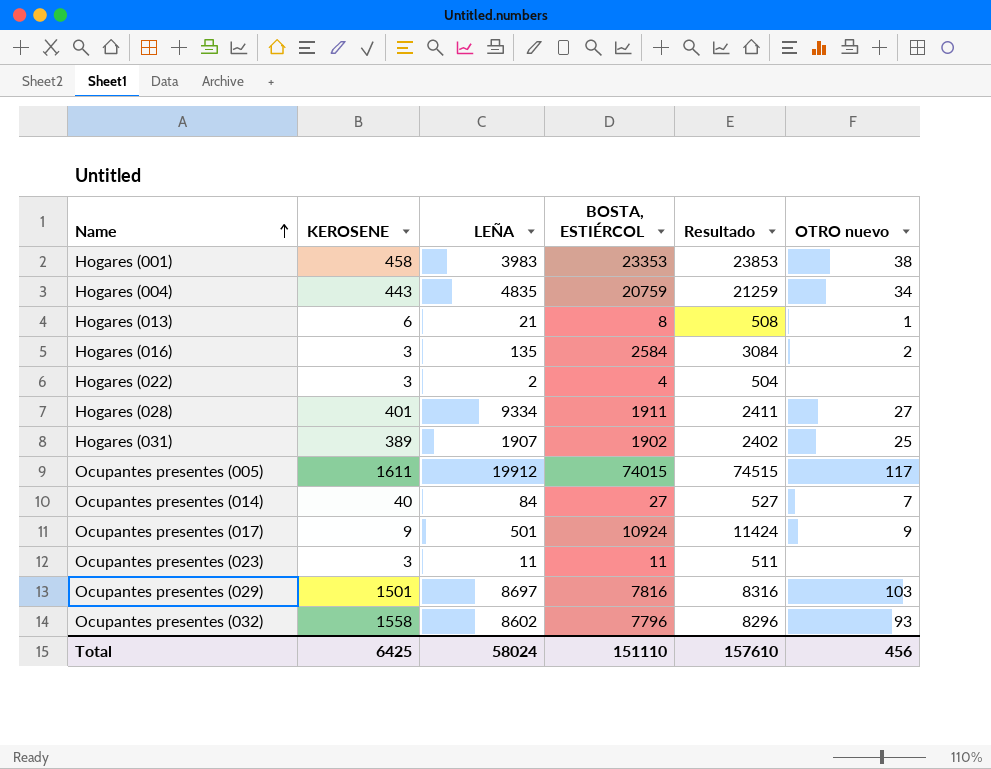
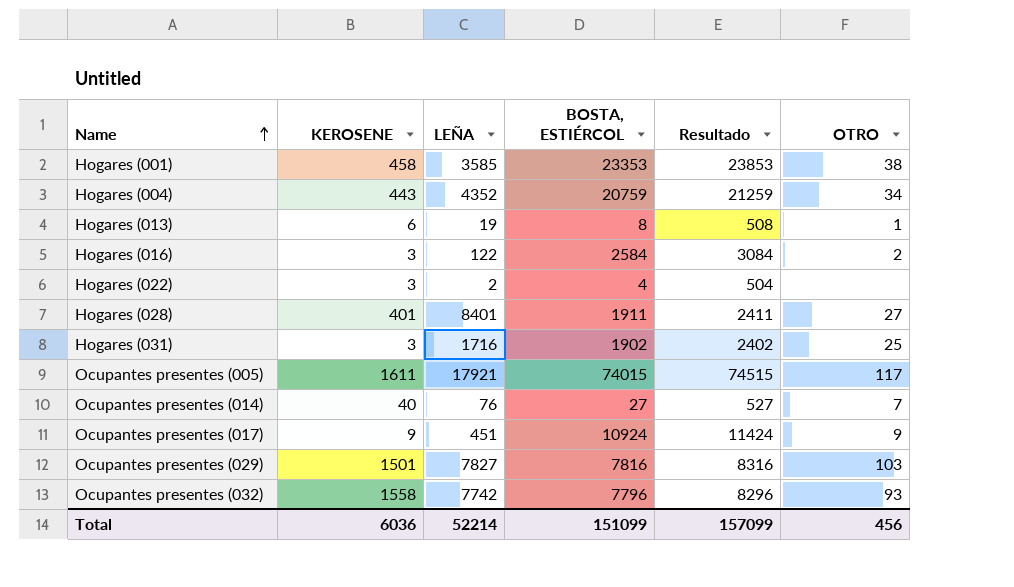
column name: OTRO nuevo -> OTRO
row Ocupantes presentes (023): 3 | 11 | 11 | 511 | none -> none
Hogares (001) | LEÑA: 3983 -> 3585
Hogares (004) | LEÑA: 4835 -> 4352
Hogares (013) | LEÑA: 21 -> 19
Hogares (016) | LEÑA: 135 -> 122
Hogares (028) | LEÑA: 9334 -> 8401
Hogares (031) | KEROSENE: 389 -> 3
Hogares (031) | LEÑA: 1907 -> 1716
Ocupantes presentes (005) | LEÑA: 19912 -> 17921
Ocupantes presentes (014) | LEÑA: 84 -> 76
Ocupantes presentes (017) | LEÑA: 501 -> 451
Ocupantes presentes (029) | LEÑA: 8697 -> 7827
Ocupantes presentes (032) | LEÑA: 8602 -> 7742
Total | KEROSENE: 6425 -> 6036
Total | LEÑA: 58024 -> 52214
Total | BOSTA, ESTIÉRCOL: 151110 -> 151099
Total | Resultado: 157610 -> 157099

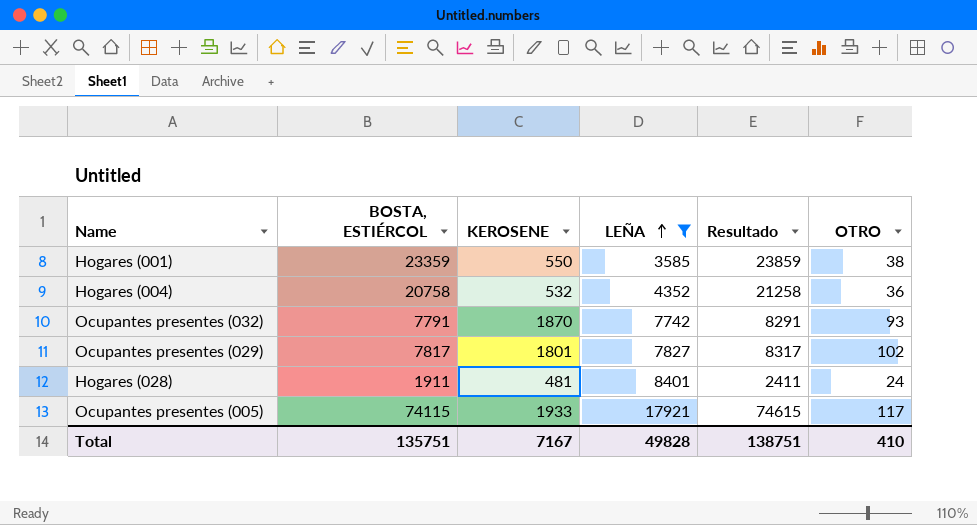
filter: none -> LEÑA >= 3585
row order: Name ascending -> LEÑA ascending
column BOSTA, ESTIÉRCOL | position: 4 -> 2
Hogares (001) | BOSTA, ESTIÉRCOL: 23353 -> 23359
Hogares (001) | KEROSENE: 458 -> 550
Hogares (001) | Resultado: 23853 -> 23859
Hogares (004) | BOSTA, ESTIÉRCOL: 20759 -> 20758
Hogares (004) | KEROSENE: 443 -> 532
Hogares (004) | Resultado: 21259 -> 21258
Hogares (004) | OTRO: 34 -> 36
Ocupantes presentes (032) | BOSTA, ESTIÉRCOL: 7796 -> 7791
Ocupantes presentes (032) | KEROSENE: 1558 -> 1870
Ocupantes presentes (032) | Resultado: 8296 -> 8291
Ocupantes presentes (029) | BOSTA, ESTIÉRCOL: 7816 -> 7817
Ocupantes presentes (029) | KEROSENE: 1501 -> 1801
Ocupantes presentes (029) | Resultado: 8316 -> 8317
Ocupantes presentes (029) | OTRO: 103 -> 102
Hogares (028) | KEROSENE: 401 -> 481
Hogares (028) | OTRO: 27 -> 24
Ocupantes presentes (005) | BOSTA, ESTIÉRCOL: 74015 -> 74115
Ocupantes presentes (005) | KEROSENE: 1611 -> 1933
Ocupantes presentes (005) | Resultado: 74515 -> 74615
Total | BOSTA, ESTIÉRCOL: 151099 -> 135751
Total | KEROSENE: 6036 -> 7167
Total | LEÑA: 52214 -> 49828
Total | Resultado: 157099 -> 138751
Total | OTRO: 456 -> 410

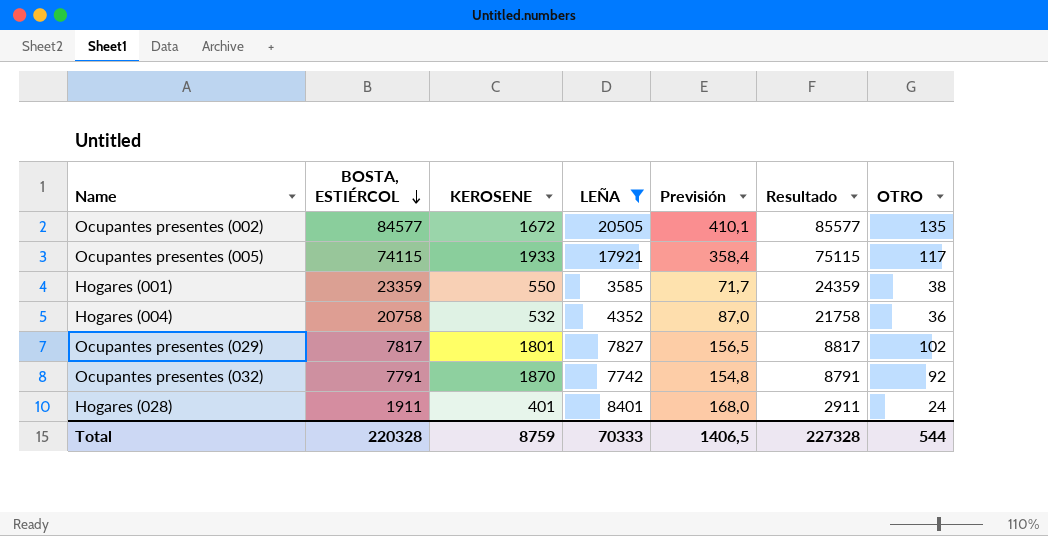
row order: LEÑA ascending -> BOSTA, ESTIÉRCOL descending
column Previsión | formula: none -> [LEÑA] * 0,02
column Resultado | formula: [BOSTA, ESTIÉRCOL] + 500 -> [BOSTA, ESTIÉRCOL] + 1000
row Ocupantes presentes (002): none -> 84577 | 1672 | 20505 | 410,1 | 85577 | 135
Ocupantes presentes (032) | OTRO: 93 -> 92
Hogares (028) | KEROSENE: 481 -> 401
Total | BOSTA, ESTIÉRCOL: 135751 -> 220328
Total | KEROSENE: 7167 -> 8759
Total | LEÑA: 49828 -> 70333
Total | Resultado: 138751 -> 227328
Total | OTRO: 410 -> 544

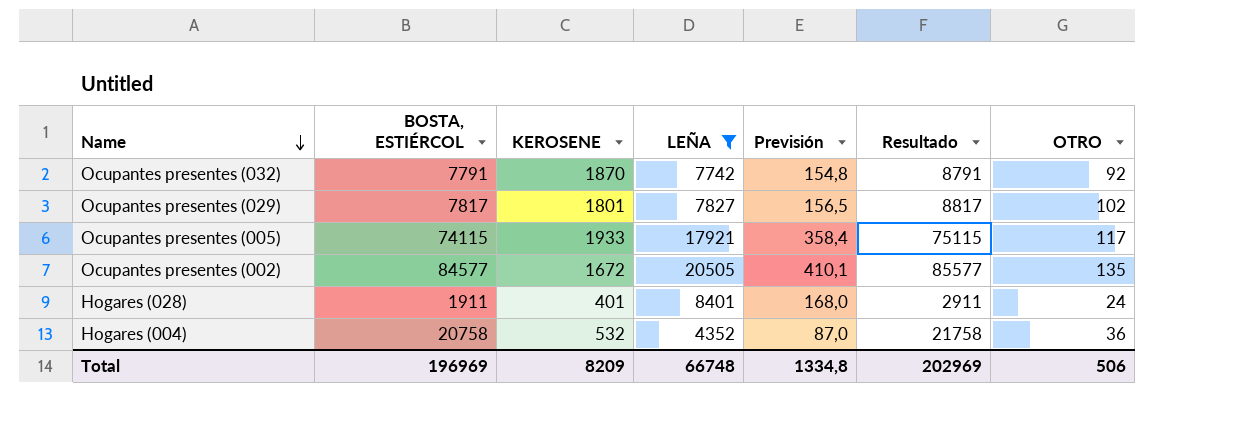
row order: BOSTA, ESTIÉRCOL descending -> Name descending
row Hogares (001): 23359 | 550 | 3585 | 71,7 | 24359 | 38 -> none
Total | BOSTA, ESTIÉRCOL: 220328 -> 196969
Total | KEROSENE: 8759 -> 8209
Total | LEÑA: 70333 -> 66748
Total | Previsión: 1406,5 -> 1334,8
Total | Resultado: 227328 -> 202969
Total | OTRO: 544 -> 506

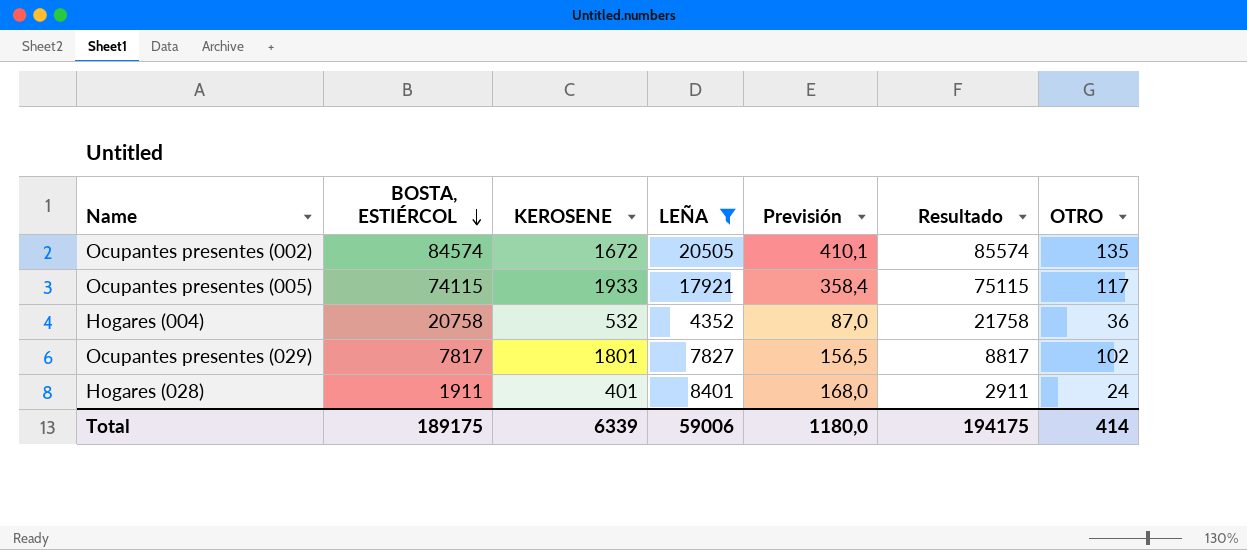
row order: Name descending -> BOSTA, ESTIÉRCOL descending
row Ocupantes presentes (032): 7791 | 1870 | 7742 | 154,8 | 8791 | 92 -> none
Ocupantes presentes (002) | BOSTA, ESTIÉRCOL: 84577 -> 84574
Ocupantes presentes (002) | Resultado: 85577 -> 85574
Total | BOSTA, ESTIÉRCOL: 196969 -> 189175
Total | KEROSENE: 8209 -> 6339
Total | LEÑA: 66748 -> 59006
Total | Previsión: 1334,8 -> 1180,0
Total | Resultado: 202969 -> 194175
Total | OTRO: 506 -> 414

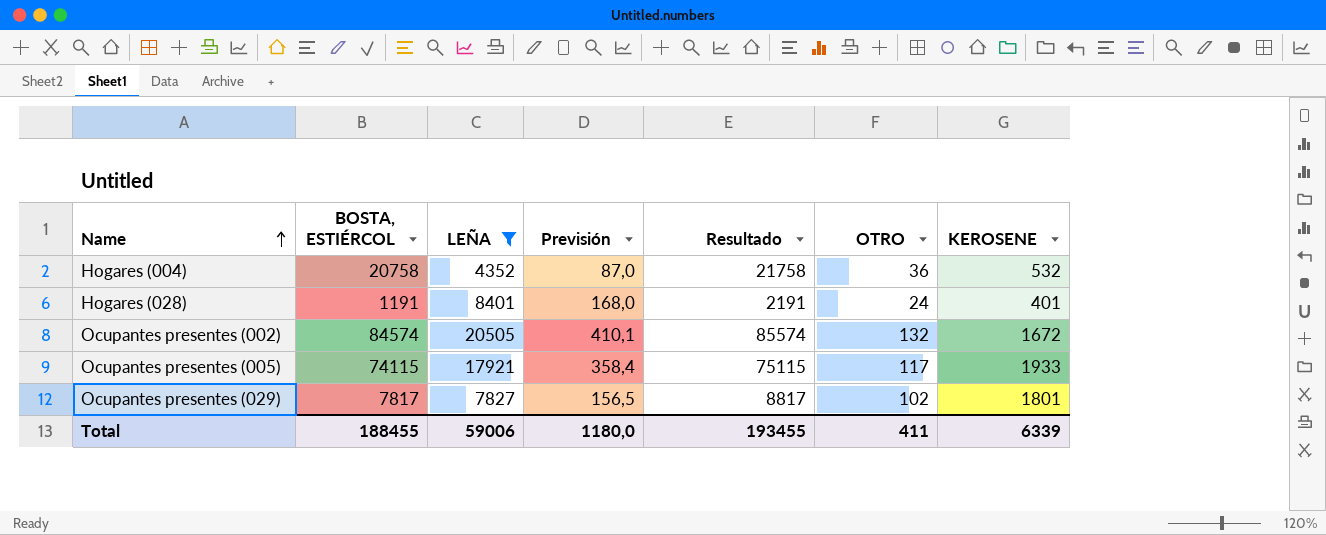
row order: BOSTA, ESTIÉRCOL descending -> Name ascending
column KEROSENE | position: 3 -> 7
Hogares (028) | BOSTA, ESTIÉRCOL: 1911 -> 1191
Hogares (028) | Resultado: 2911 -> 2191
Ocupantes presentes (002) | OTRO: 135 -> 132
Total | BOSTA, ESTIÉRCOL: 189175 -> 188455
Total | Resultado: 194175 -> 193455
Total | OTRO: 414 -> 411

